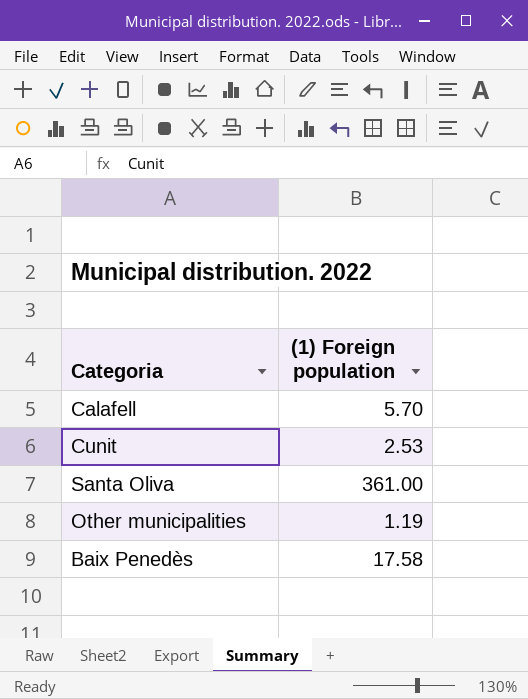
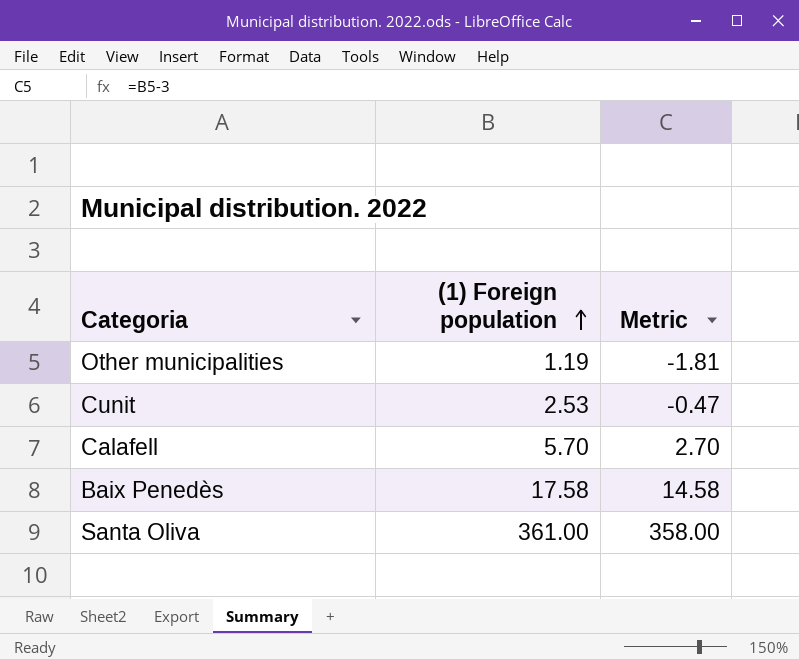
row order: none -> (1) Foreign population ascending
column Metric | formula: none -> [(1) Foreign population] - 3

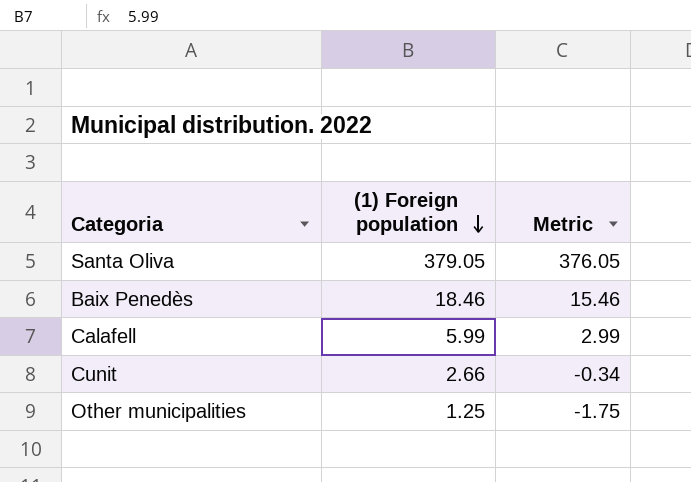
row order: (1) Foreign population ascending -> (1) Foreign population descending
Santa Oliva | (1) Foreign population: 361.00 -> 379.05
Santa Oliva | Metric: 358.00 -> 376.05
Baix Penedès | (1) Foreign population: 17.58 -> 18.46
Baix Penedès | Metric: 14.58 -> 15.46
Calafell | (1) Foreign population: 5.70 -> 5.99
Calafell | Metric: 2.70 -> 2.99
Cunit | (1) Foreign population: 2.53 -> 2.66
Cunit | Metric: -0.47 -> -0.34
Other municipalities | (1) Foreign population: 1.19 -> 1.25
Other municipalities | Metric: -1.81 -> -1.75

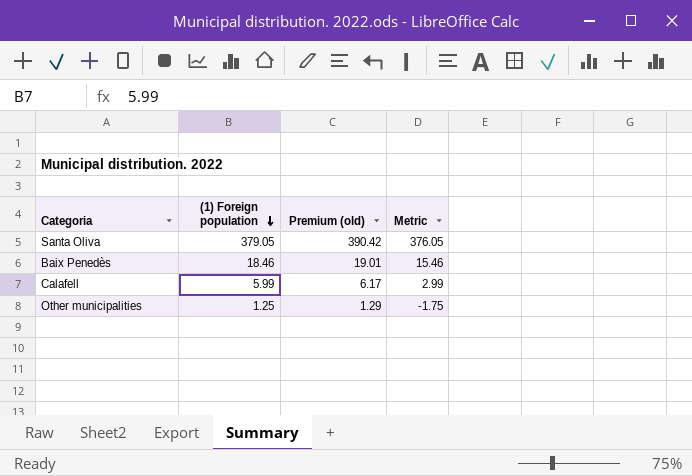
column Premium (old) | formula: none -> [(1) Foreign population] * 1.03
row Cunit: 2.66 | -0.34 -> none

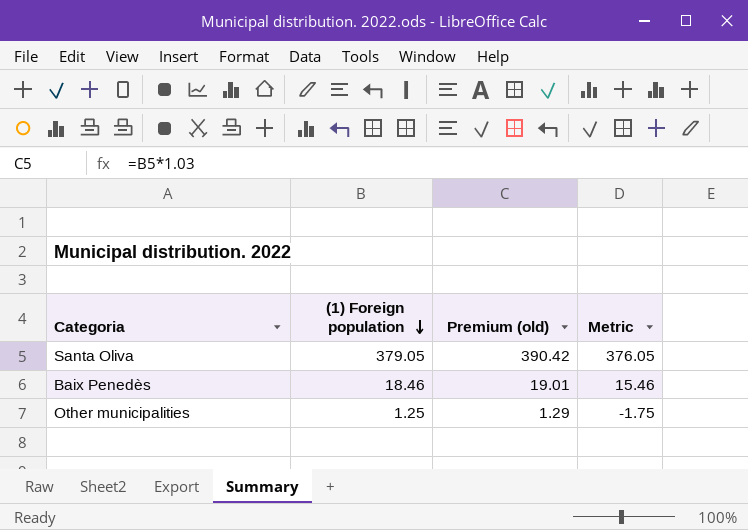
row Calafell: 5.99 | 6.17 | 2.99 -> none

